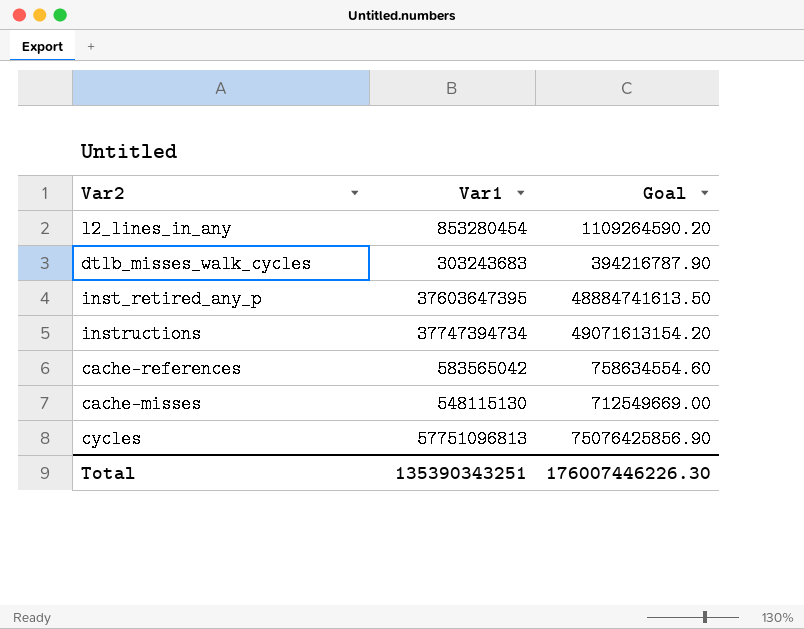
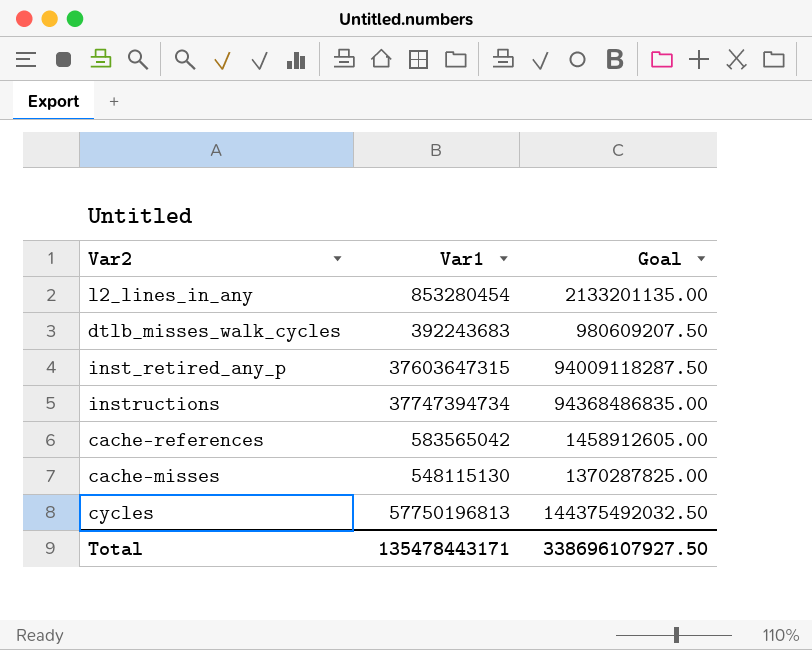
column Goal | formula: [Var1] * 1.3 -> [Var1] * 2.5
dtlb_misses_walk_cycles | Var1: 303243683 -> 392243683
inst_retired_any_p | Var1: 37603647395 -> 37603647315
cycles | Var1: 57751096813 -> 57750196813
Total | Var1: 135390343251 -> 135478443171
Total | Goal: 176007446226.30 -> 338696107927.50

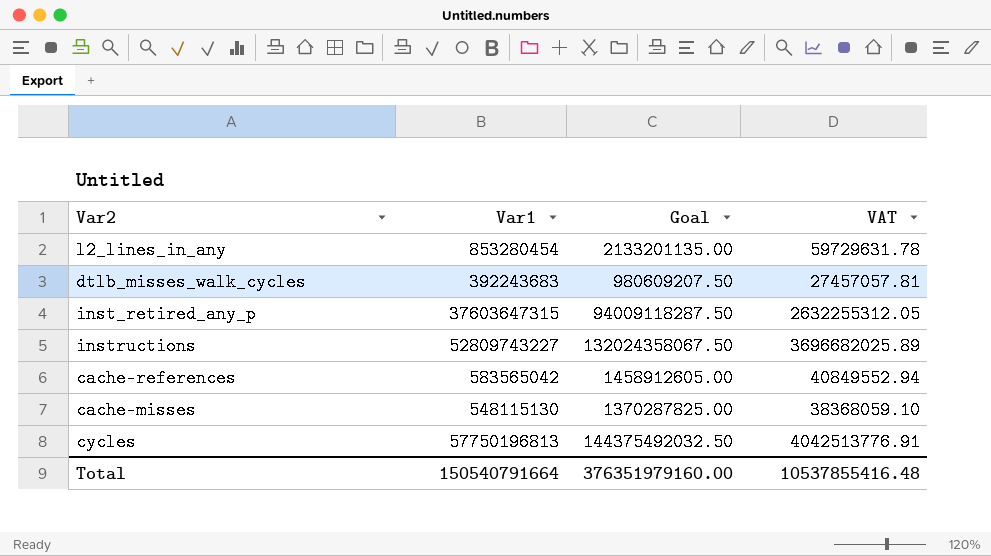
column VAT | formula: none -> [Var1] * 0.07
instructions | Var1: 37747394734 -> 52809743227
instructions | Goal: 94368486835.00 -> 132024358067.50
Total | Var1: 135478443171 -> 150540791664
Total | Goal: 338696107927.50 -> 376351979160.00

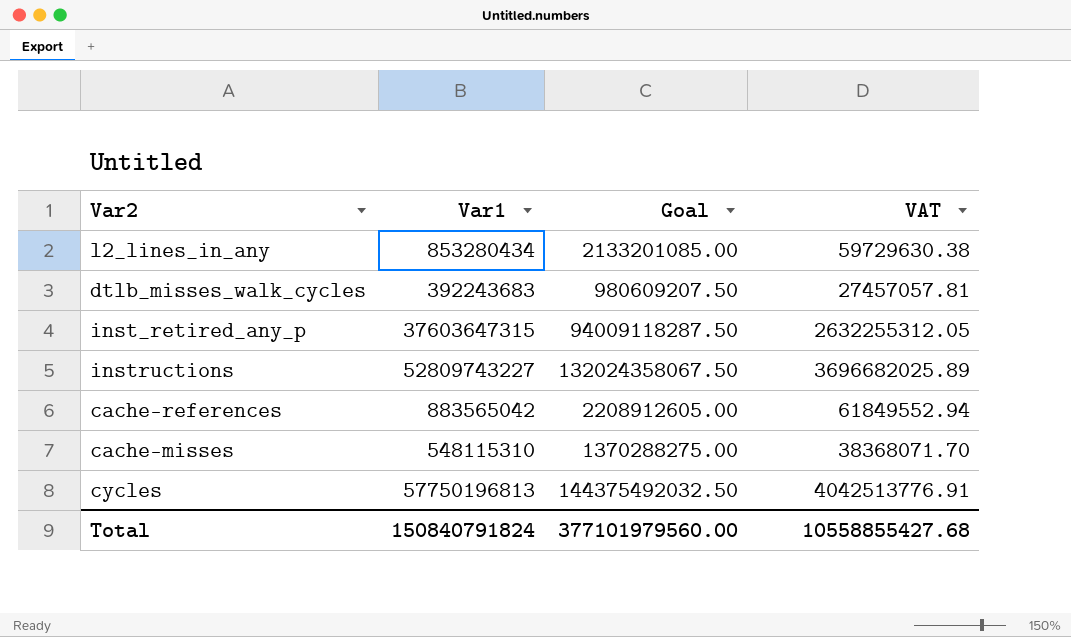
l2_lines_in_any | Var1: 853280454 -> 853280434
l2_lines_in_any | Goal: 2133201135.00 -> 2133201085.00
l2_lines_in_any | VAT: 59729631.78 -> 59729630.38
cache-references | Var1: 583565042 -> 883565042
cache-references | Goal: 1458912605.00 -> 2208912605.00
cache-references | VAT: 40849552.94 -> 61849552.94
cache-misses | Var1: 548115130 -> 548115310
cache-misses | Goal: 1370287825.00 -> 1370288275.00
cache-misses | VAT: 38368059.10 -> 38368071.70
Total | Var1: 150540791664 -> 150840791824
Total | Goal: 376351979160.00 -> 377101979560.00
Total | VAT: 10537855416.48 -> 10558855427.68

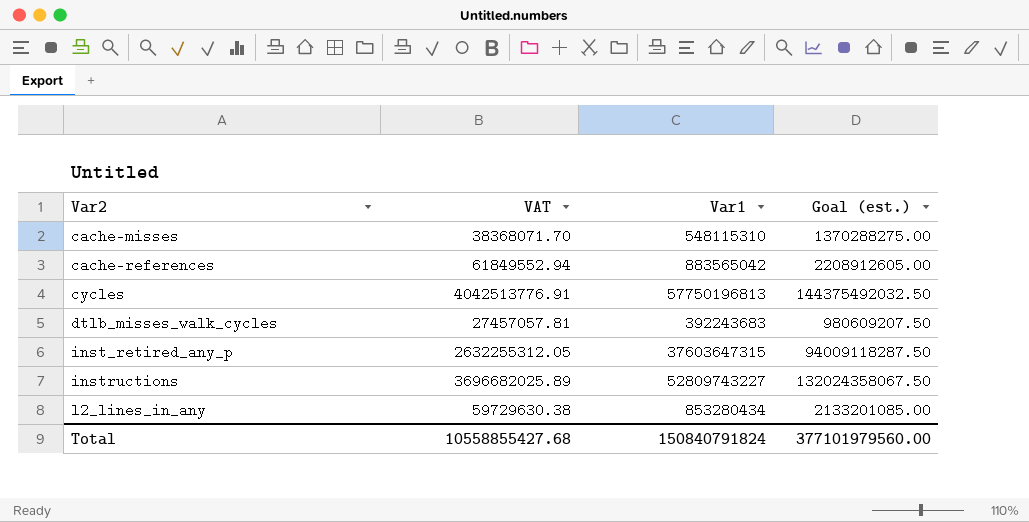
row order: none -> Var2 ascending
column VAT | position: 4 -> 2
column name: Goal -> Goal (est.)

